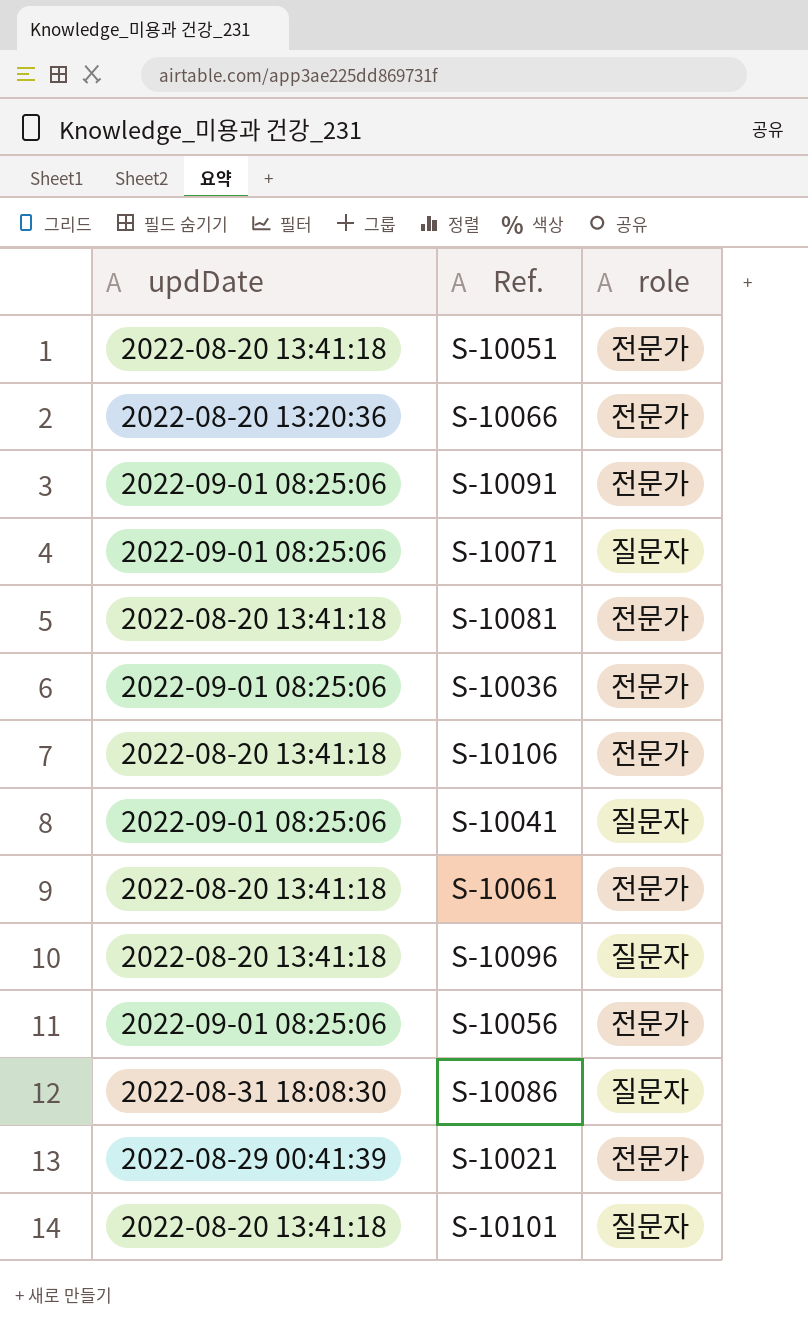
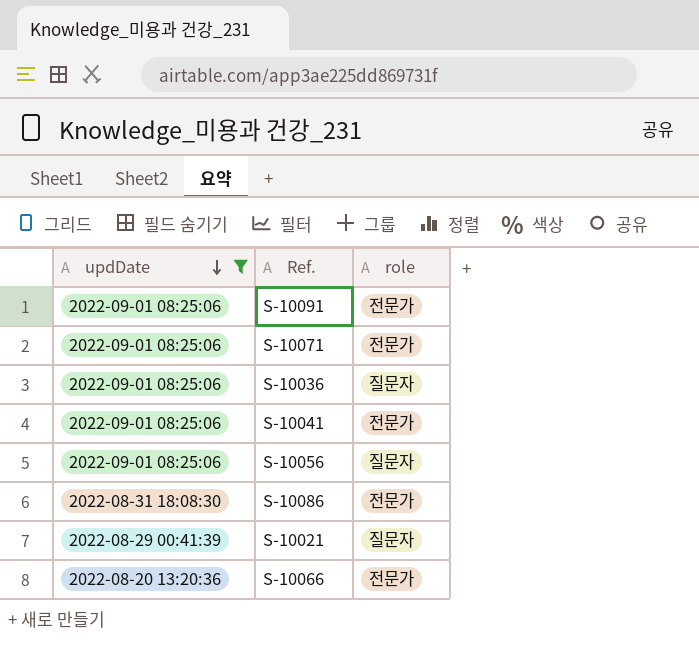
filter: none -> updDate != 2022-08-20 13:41:18
row order: none -> updDate descending
S-10071 | role: 질문자 -> 전문가
S-10036 | role: 전문가 -> 질문자
S-10041 | role: 질문자 -> 전문가
S-10056 | role: 전문가 -> 질문자
S-10086 | role: 질문자 -> 전문가
S-10021 | role: 전문가 -> 질문자

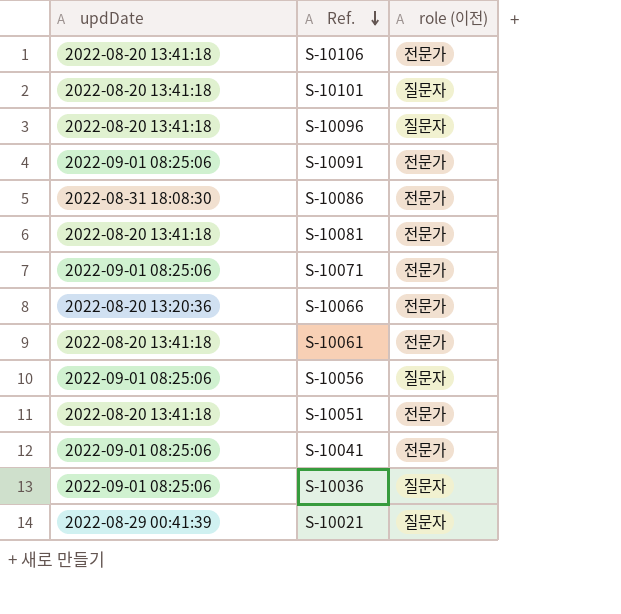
filter: updDate != 2022-08-20 13:41:18 -> none
row order: updDate descending -> Ref. descending
column name: role -> role (이전)

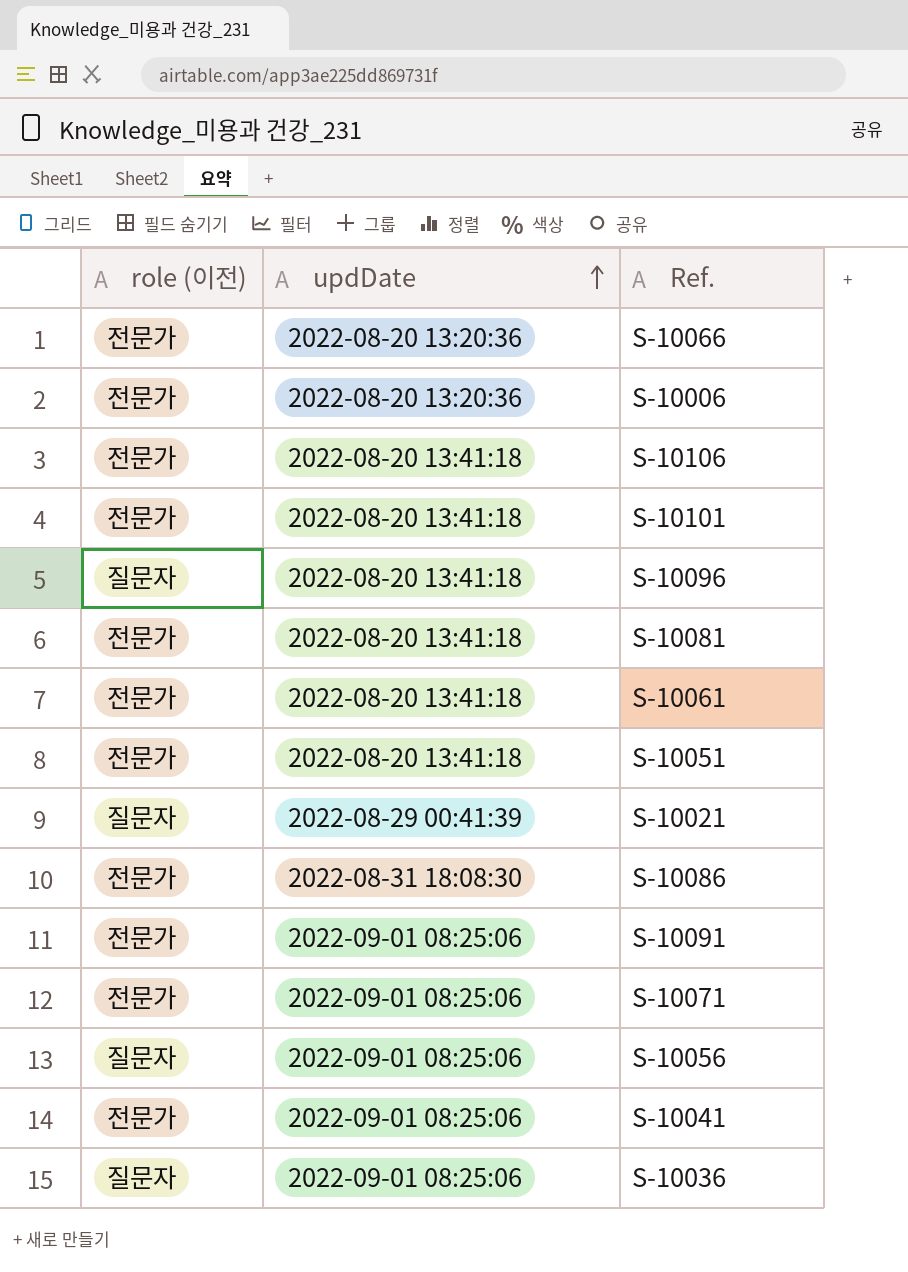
row order: Ref. descending -> updDate ascending
column role (이전) | position: 3 -> 1
row S-10006: none -> 전문가 | 2022-08-20 13:20:36
S-10101 | role (이전): 질문자 -> 전문가

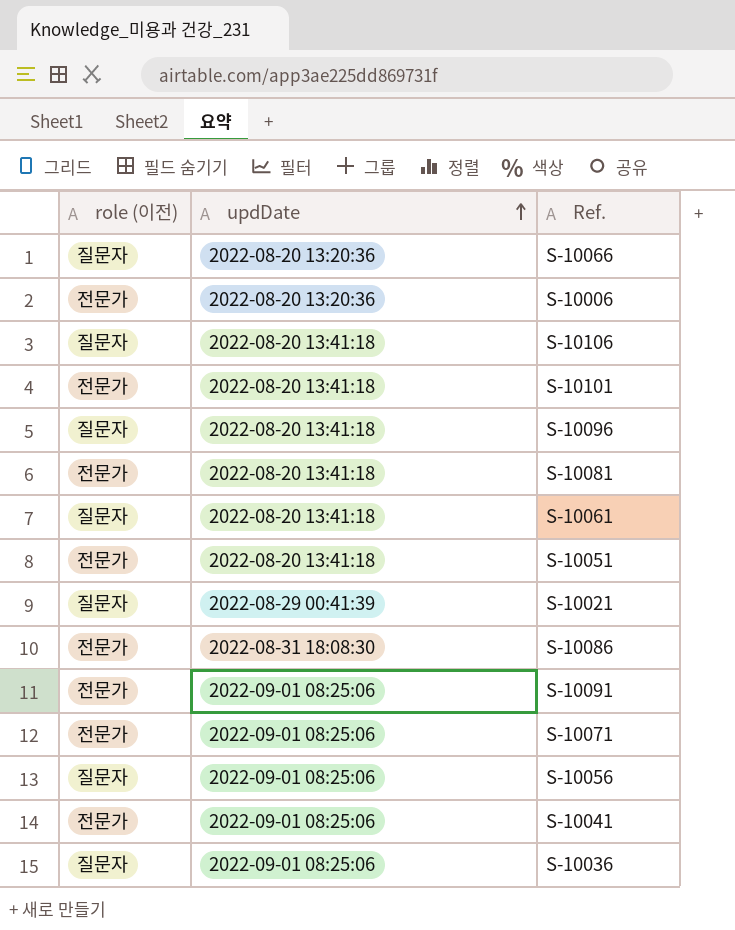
S-10066 | role (이전): 전문가 -> 질문자
S-10106 | role (이전): 전문가 -> 질문자
S-10061 | role (이전): 전문가 -> 질문자

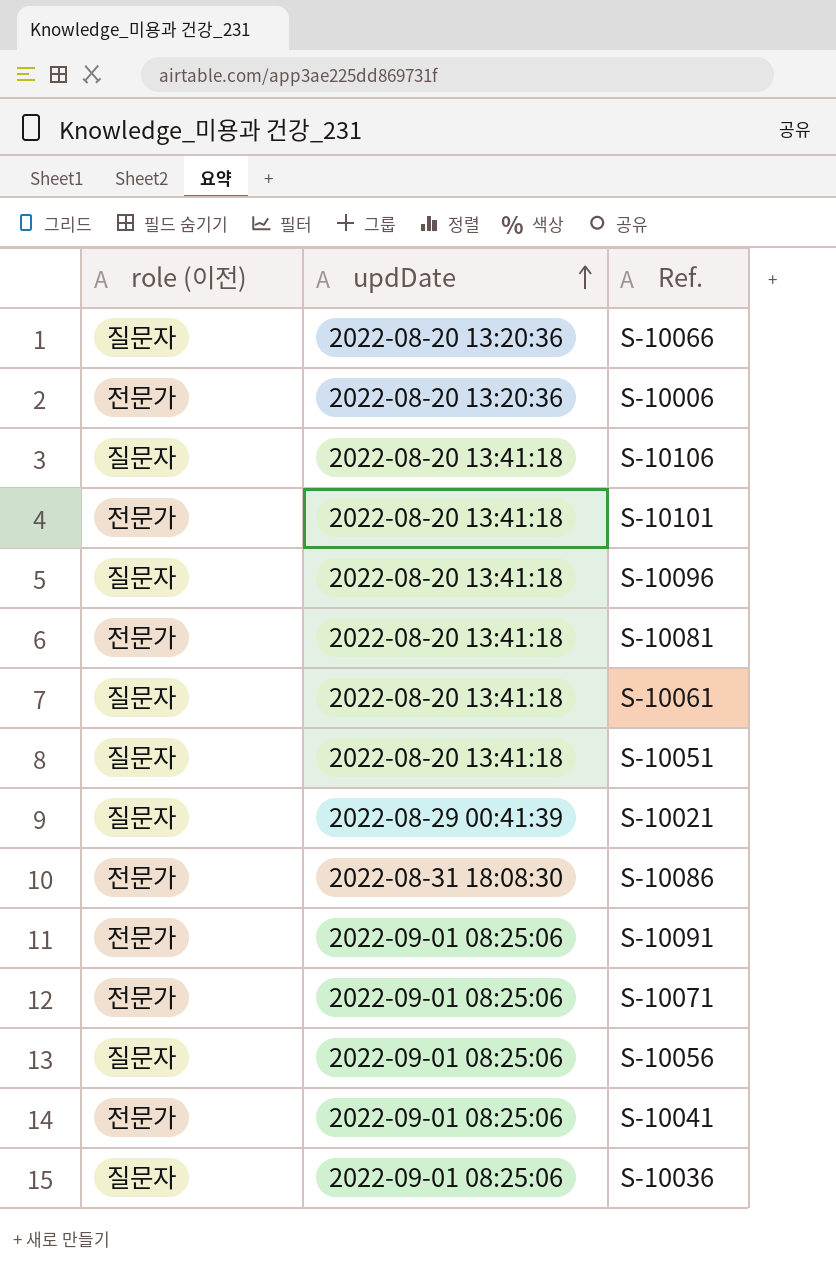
S-10051 | role (이전): 전문가 -> 질문자

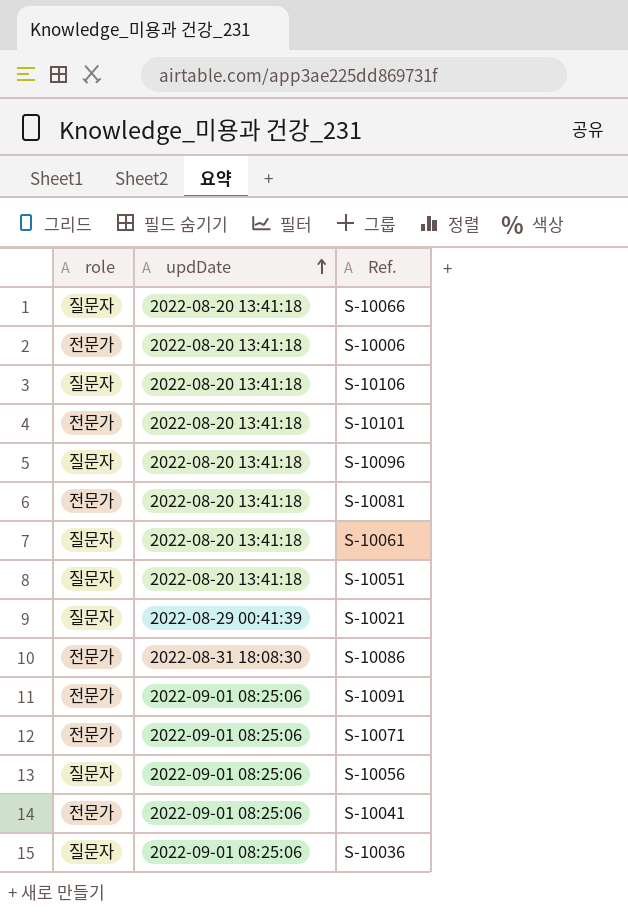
column name: role (이전) -> role
S-10066 | updDate: 2022-08-20 13:20:36 -> 2022-08-20 13:41:18
S-10006 | updDate: 2022-08-20 13:20:36 -> 2022-08-20 13:41:18

